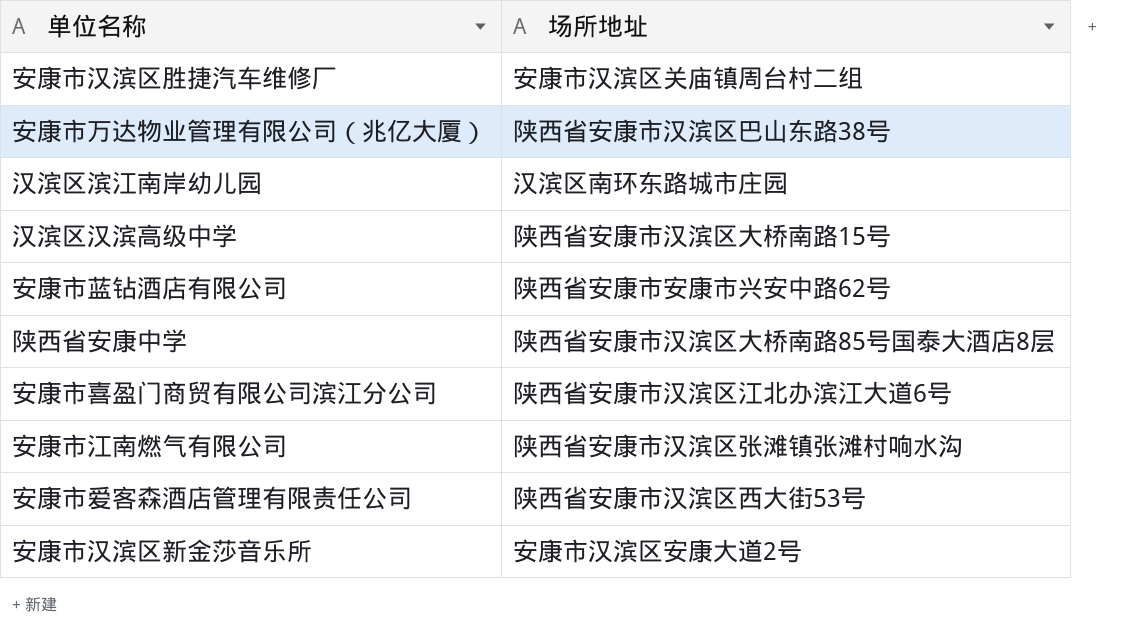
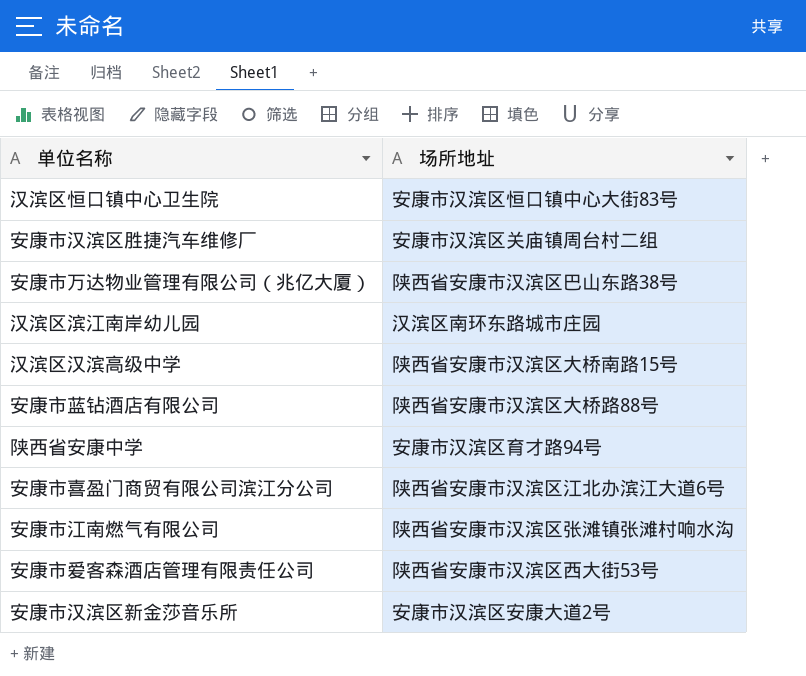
row 汉滨区恒口镇中心卫生院: none -> 安康市汉滨区恒口镇中心大街83号
安康市蓝钻酒店有限公司 | 场所地址: 陕西省安康市安康市兴安中路62号 -> 陕西省安康市汉滨区大桥路88号
陕西省安康中学 | 场所地址: 陕西省安康市汉滨区大桥南路85号国泰大酒店8层 -> 安康市汉滨区育才路94号

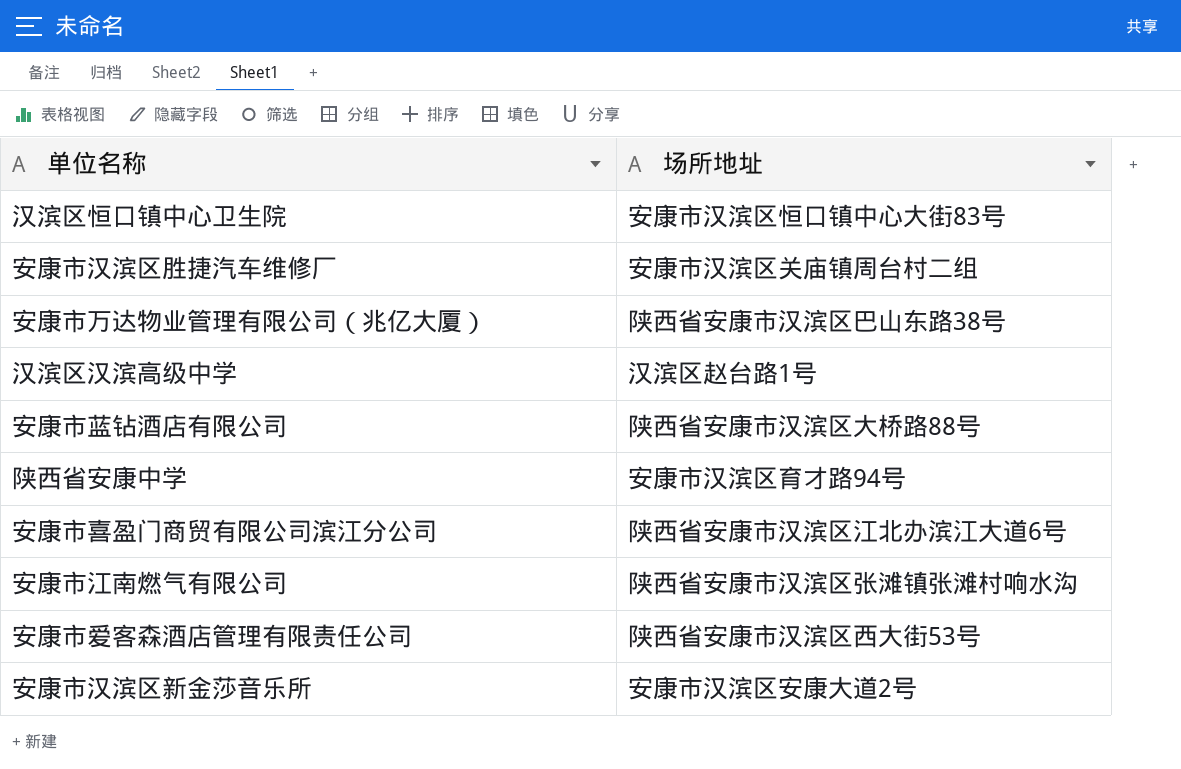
row 汉滨区滨江南岸幼儿园: 汉滨区南环东路城市庄园 -> none
汉滨区汉滨高级中学 | 场所地址: 陕西省安康市汉滨区大桥南路15号 -> 汉滨区赵台路1号

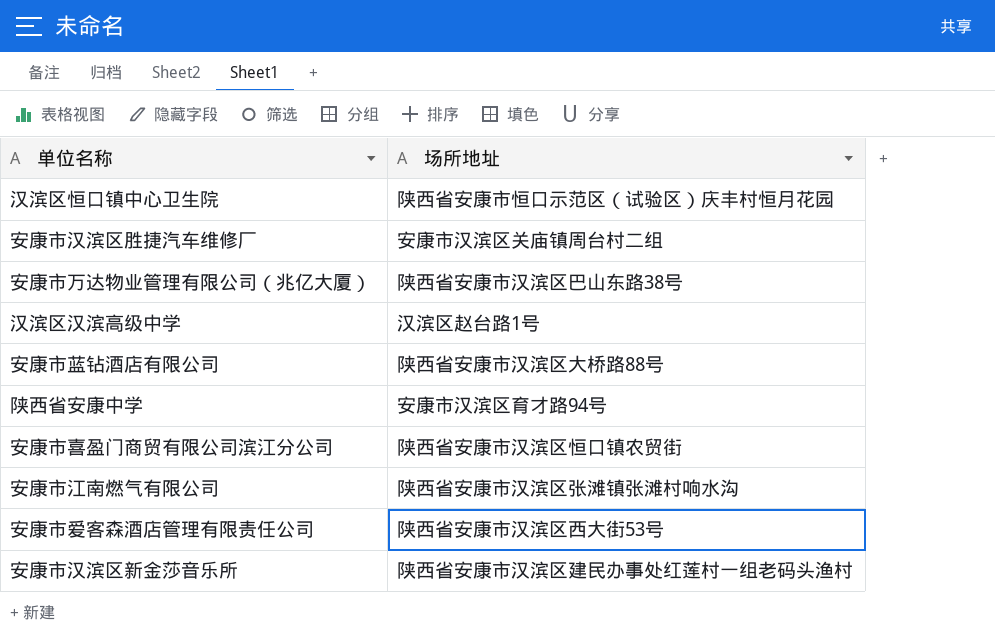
汉滨区恒口镇中心卫生院 | 场所地址: 安康市汉滨区恒口镇中心大街83号 -> 陕西省安康市恒口示范区（试验区）庆丰村恒月花园
安康市喜盈门商贸有限公司滨江分公司 | 场所地址: 陕西省安康市汉滨区江北办滨江大道6号 -> 陕西省安康市汉滨区恒口镇农贸街
安康市汉滨区新金莎音乐所 | 场所地址: 安康市汉滨区安康大道2号 -> 陕西省安康市汉滨区建民办事处红莲村一组老码头渔村

